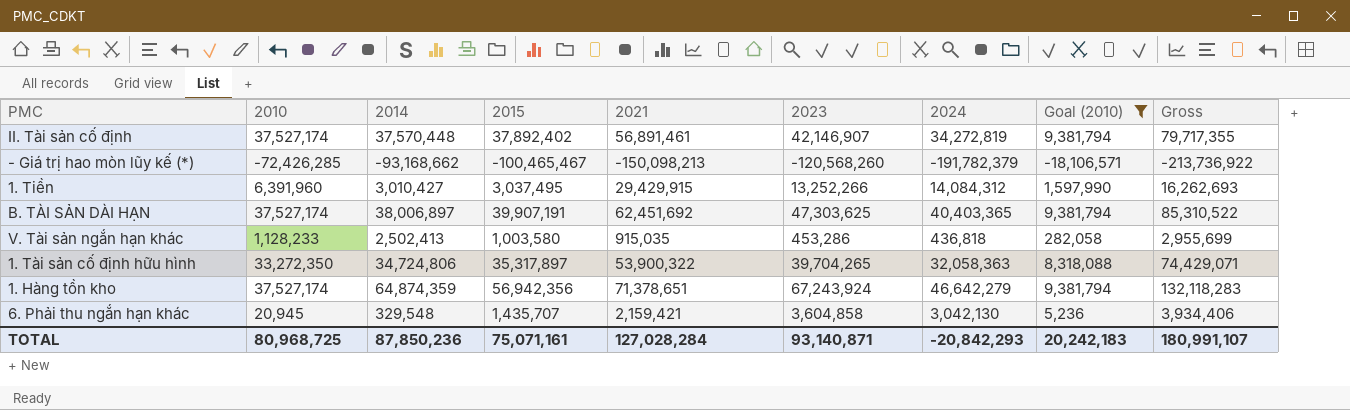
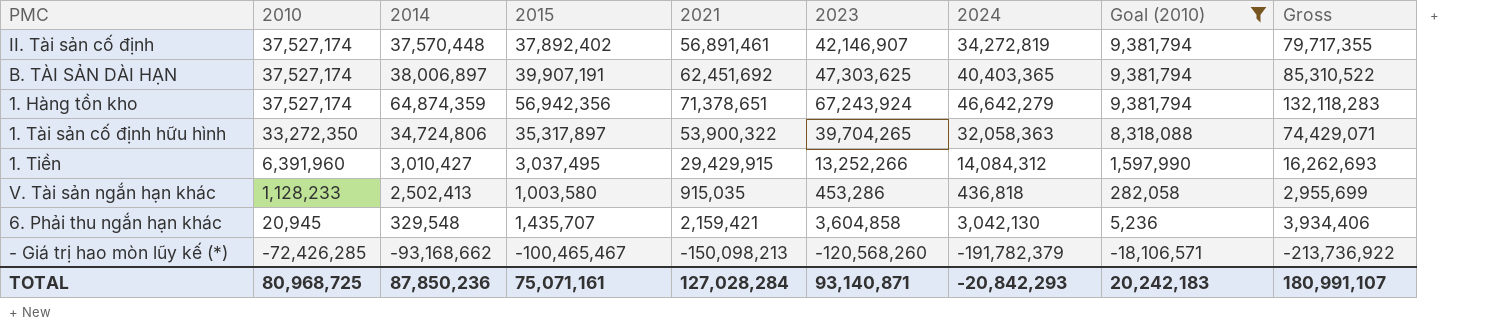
row order: none -> 2010 descending

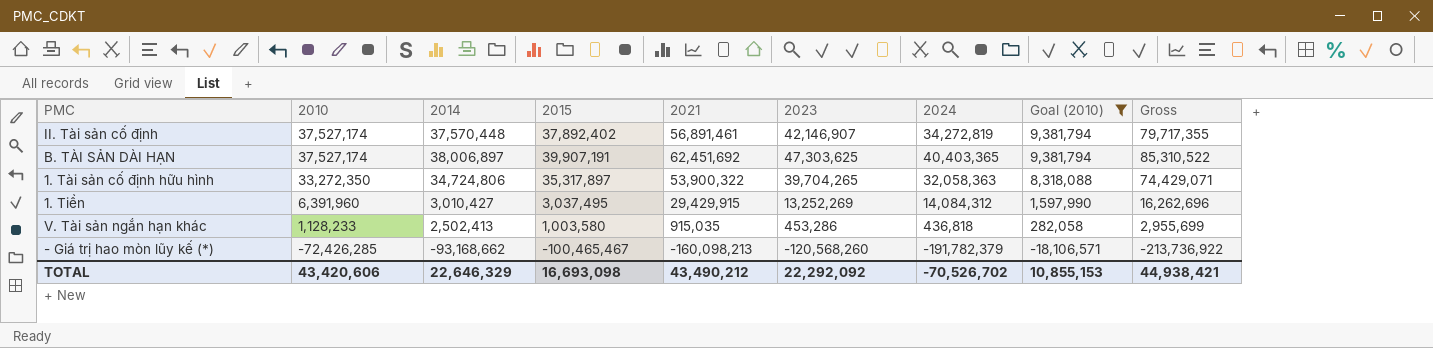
row 1. Hàng tồn kho: 37,527,174 | 64,874,359 | 56,942,356 | 71,378,651 | 67,243,924 | 46,642,279 | 9,381,794 | 132,118,283 -> none
row 6. Phải thu ngắn hạn khác: 20,945 | 329,548 | 1,435,707 | 2,159,421 | 3,604,858 | 3,042,130 | 5,236 | 3,934,406 -> none
1. Tiền | 2023: 13,252,266 -> 13,252,269
1. Tiền | Gross: 16,262,693 -> 16,262,696
- Giá trị hao mòn lũy kế (*) | 2021: -150,098,213 -> -160,098,213
TOTAL | 2010: 80,968,725 -> 43,420,606
TOTAL | 2014: 87,850,236 -> 22,646,329
TOTAL | 2015: 75,071,161 -> 16,693,098
TOTAL | 2021: 127,028,284 -> 43,490,212
TOTAL | 2023: 93,140,871 -> 22,292,092
TOTAL | 2024: -20,842,293 -> -70,526,702
TOTAL | Goal (2010): 20,242,183 -> 10,855,153
TOTAL | Gross: 180,991,107 -> 44,938,421

